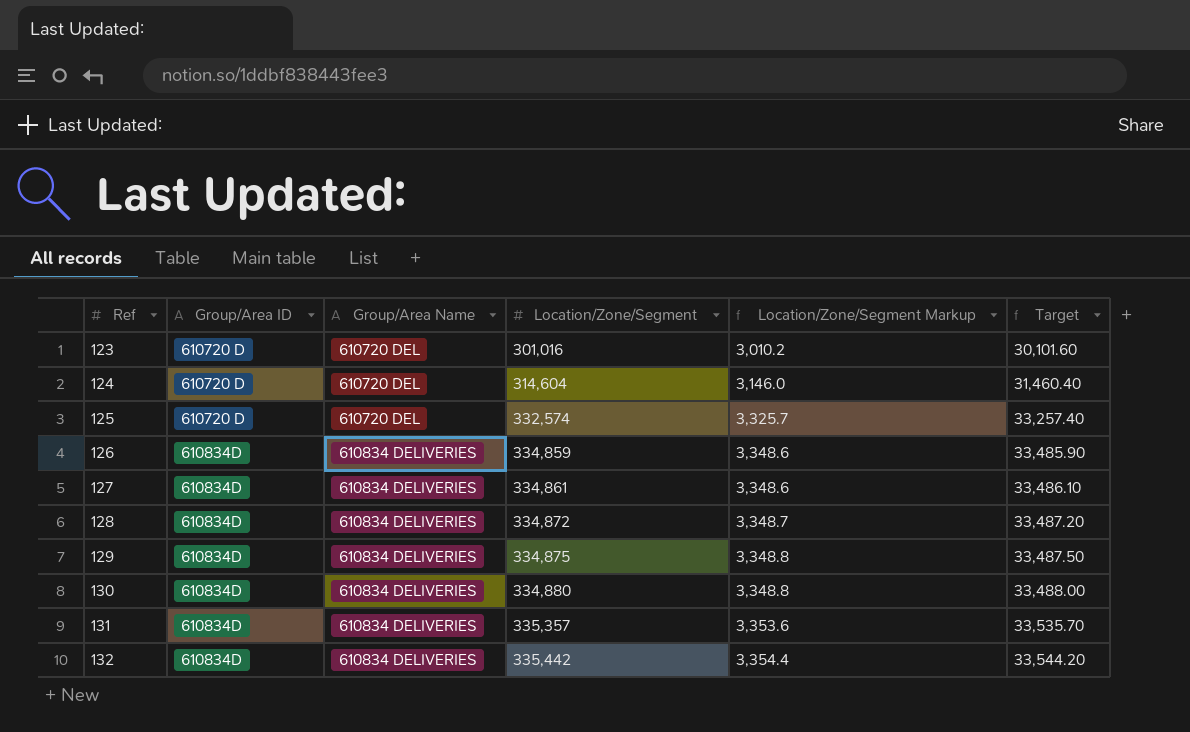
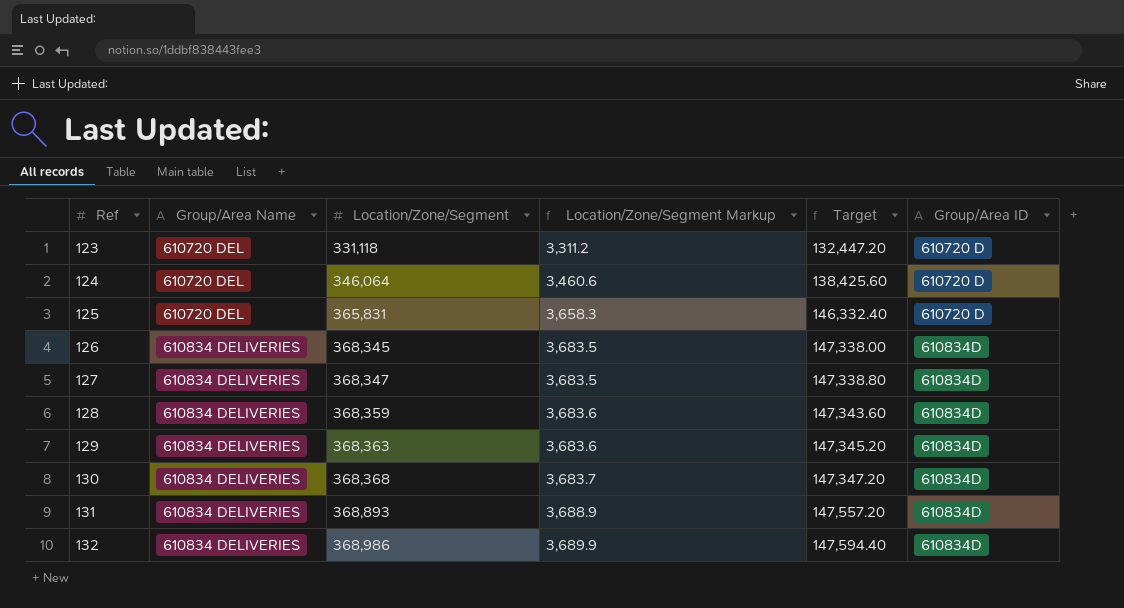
column Target | formula: [Location/Zone/Segment] * 0.1 -> [Location/Zone/Segment] * 0.4
column Group/Area ID | position: 2 -> 6
123 | Location/Zone/Segment: 301,016 -> 331,118
123 | Location/Zone/Segment Markup: 3,010.2 -> 3,311.2
124 | Location/Zone/Segment: 314,604 -> 346,064
124 | Location/Zone/Segment Markup: 3,146.0 -> 3,460.6
125 | Location/Zone/Segment: 332,574 -> 365,831
125 | Location/Zone/Segment Markup: 3,325.7 -> 3,658.3
126 | Location/Zone/Segment: 334,859 -> 368,345
126 | Location/Zone/Segment Markup: 3,348.6 -> 3,683.5
127 | Location/Zone/Segment: 334,861 -> 368,347
127 | Location/Zone/Segment Markup: 3,348.6 -> 3,683.5
128 | Location/Zone/Segment: 334,872 -> 368,359
128 | Location/Zone/Segment Markup: 3,348.7 -> 3,683.6
129 | Location/Zone/Segment: 334,875 -> 368,363
129 | Location/Zone/Segment Markup: 3,348.8 -> 3,683.6
130 | Location/Zone/Segment: 334,880 -> 368,368
130 | Location/Zone/Segment Markup: 3,348.8 -> 3,683.7
131 | Location/Zone/Segment: 335,357 -> 368,893
131 | Location/Zone/Segment Markup: 3,353.6 -> 3,688.9
132 | Location/Zone/Segment: 335,442 -> 368,986
132 | Location/Zone/Segment Markup: 3,354.4 -> 3,689.9

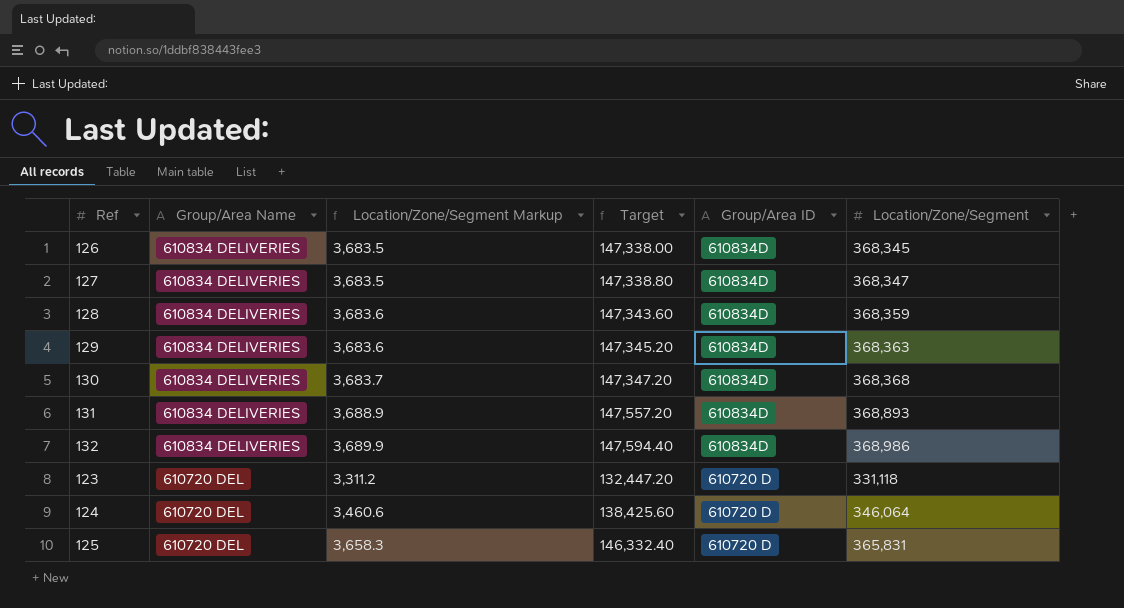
row order: Ref ascending -> Group/Area Name descending
column Location/Zone/Segment | position: 3 -> 6

